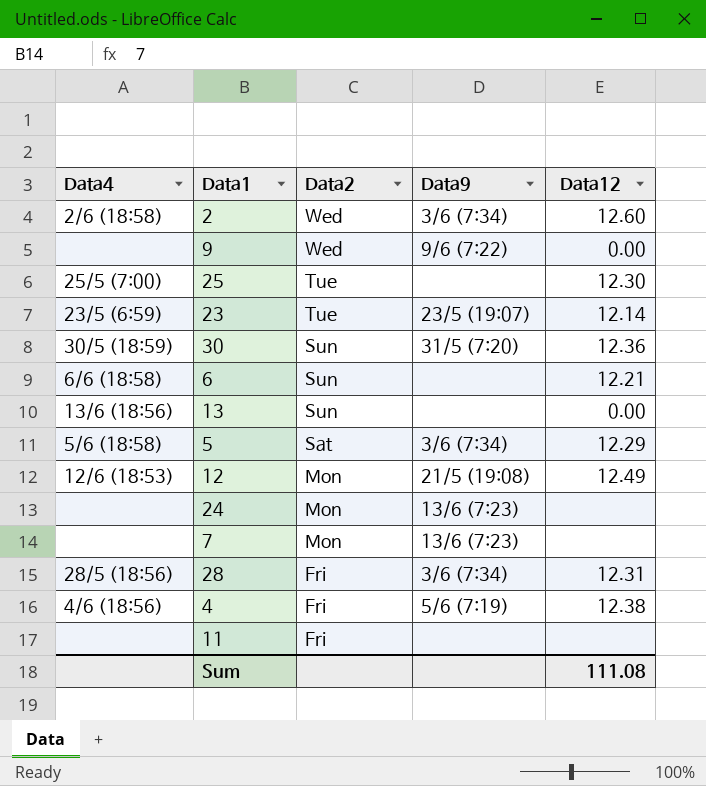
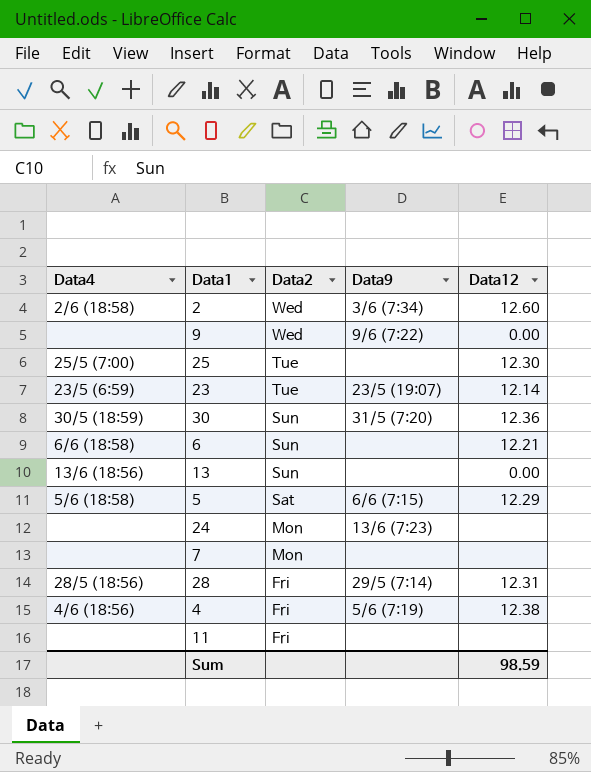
row 12: 12/6 (18:53) | Mon | 21/5 (19:08) | 12.49 -> none
5 | Data9: 3/6 (7:34) -> 6/6 (7:15)
7 | Data9: 13/6 (7:23) -> none
28 | Data9: 3/6 (7:34) -> 29/5 (7:14)
Sum | Data12: 111.08 -> 98.59

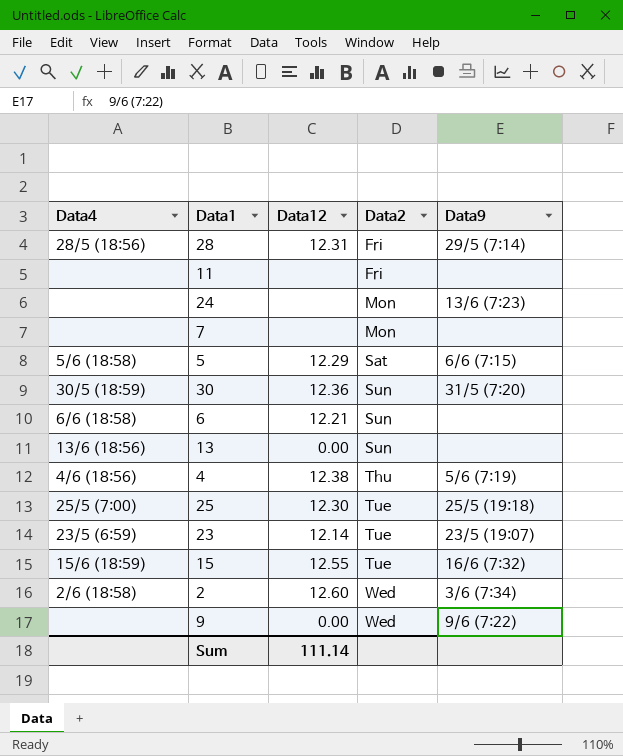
row order: Data2 descending -> Data2 ascending
column Data12 | position: 5 -> 3
4 | Data2: Fri -> Thu
25 | Data9: none -> 25/5 (19:18)
row 15: none -> 15/6 (18:59) | 12.55 | Tue | 16/6 (7:32)
Sum | Data12: 98.59 -> 111.14

